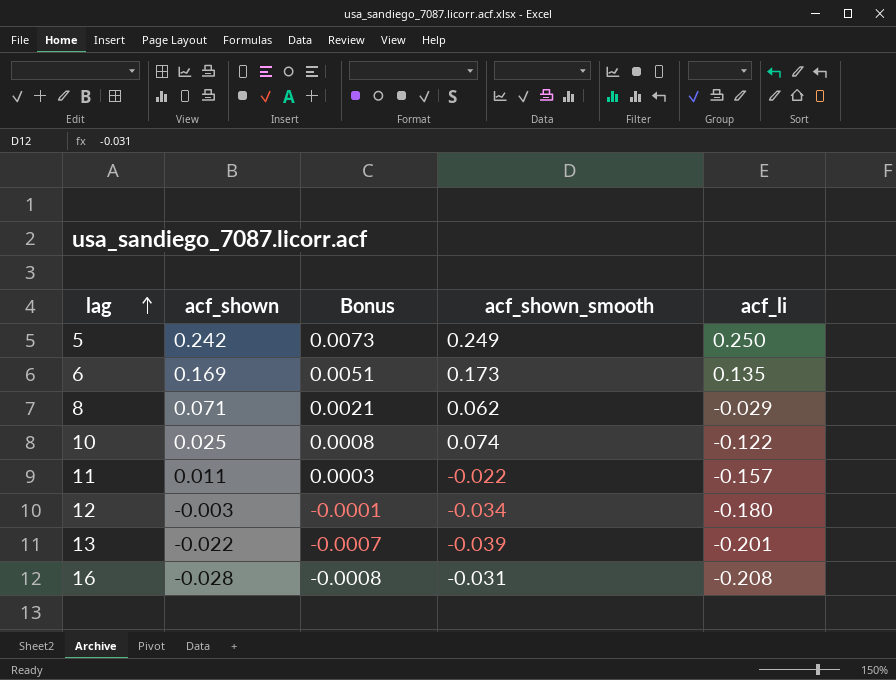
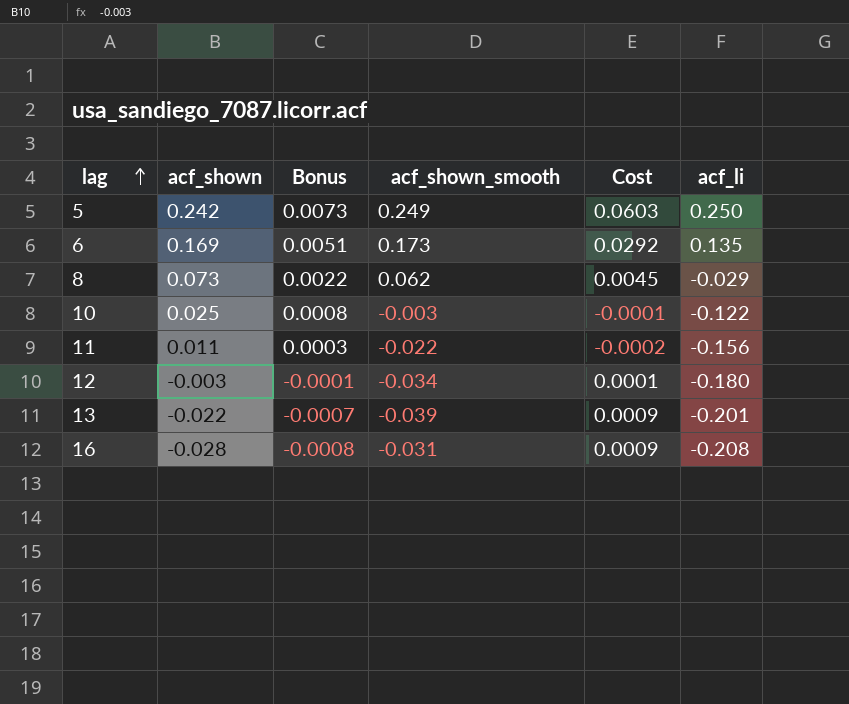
column Cost | formula: none -> [acf_shown] * [acf_shown_smooth]
8 | acf_shown: 0.071 -> 0.073
8 | Bonus: 0.0021 -> 0.0022
10 | acf_shown_smooth: 0.074 -> -0.003
11 | acf_li: -0.157 -> -0.156

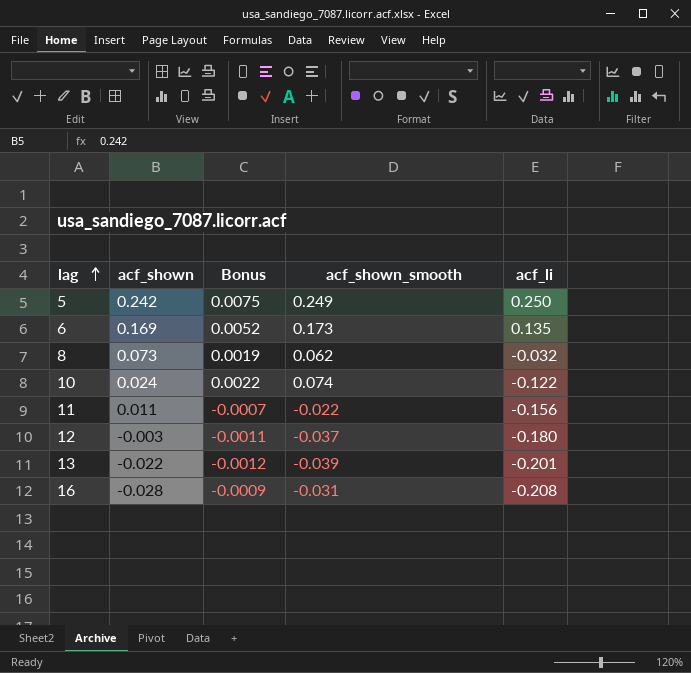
column Cost | formula: [acf_shown] * [acf_shown_smooth] -> none
column Bonus | formula: [acf_shown] * 0.03 -> [acf_shown_smooth] * 0.03
8 | acf_li: -0.029 -> -0.032
10 | acf_shown: 0.025 -> 0.024
10 | acf_shown_smooth: -0.003 -> 0.074
12 | acf_shown_smooth: -0.034 -> -0.037

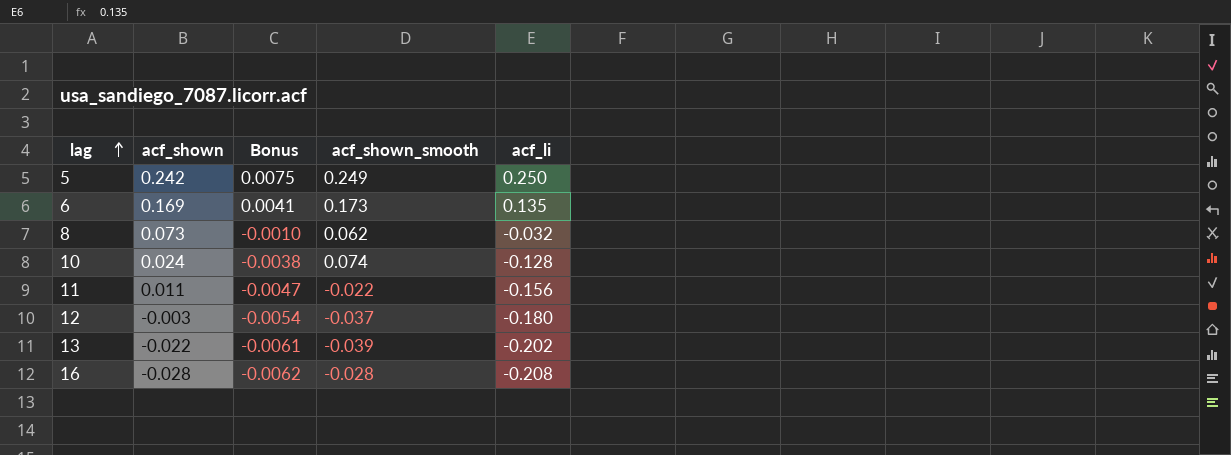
column Bonus | formula: [acf_shown_smooth] * 0.03 -> [acf_li] * 0.03
10 | acf_li: -0.122 -> -0.128
13 | acf_li: -0.201 -> -0.202
16 | acf_shown_smooth: -0.031 -> -0.028

